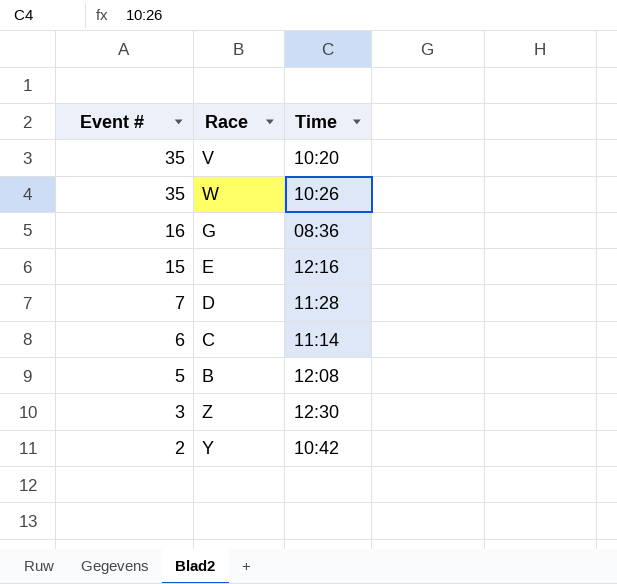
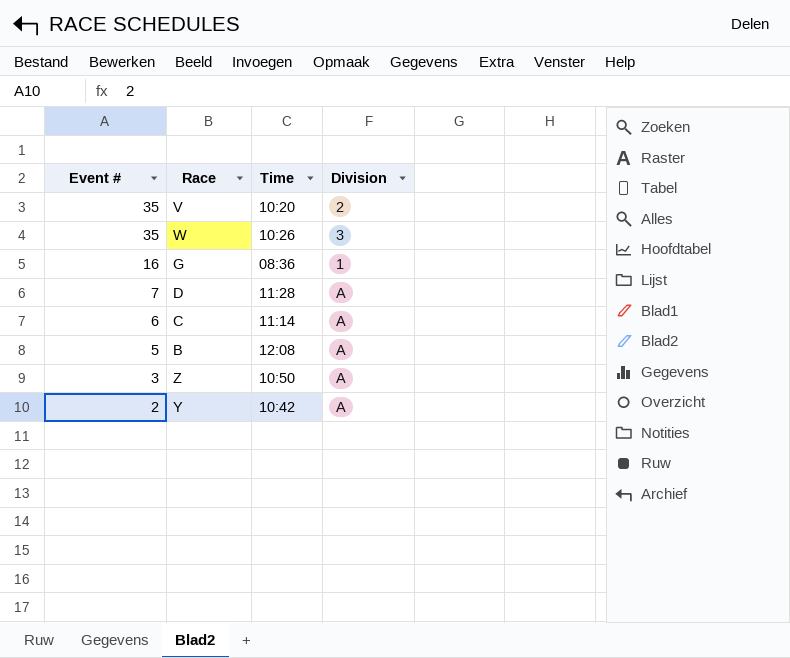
column Division | position: none -> 4
row E: 15 | 12:16 -> none
Z | Time: 12:30 -> 10:50

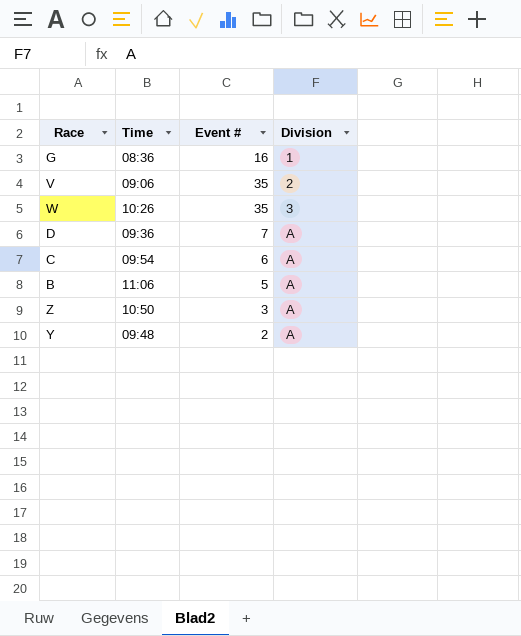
row order: Event # descending -> Division ascending
column Event # | position: 1 -> 3
V | Time: 10:20 -> 09:06
D | Time: 11:28 -> 09:36
C | Time: 11:14 -> 09:54
B | Time: 12:08 -> 11:06
Y | Time: 10:42 -> 09:48

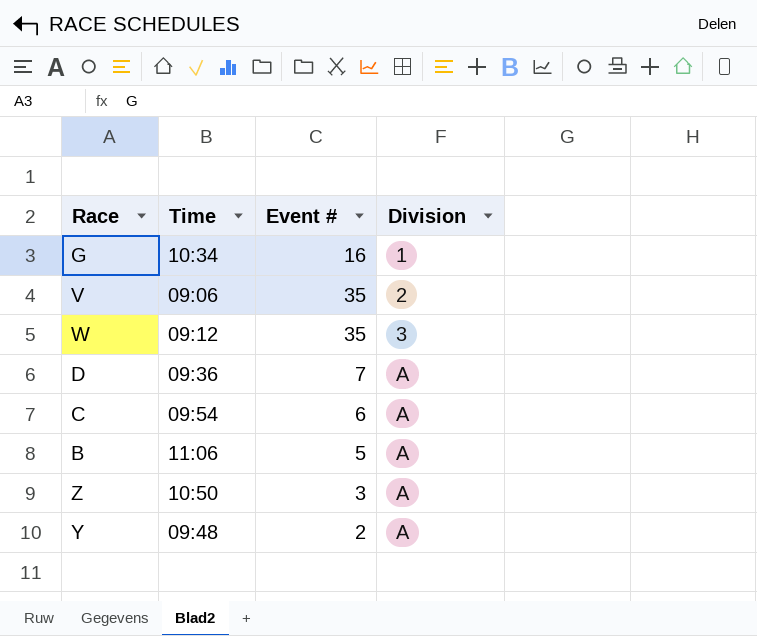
G | Time: 08:36 -> 10:34
W | Time: 10:26 -> 09:12

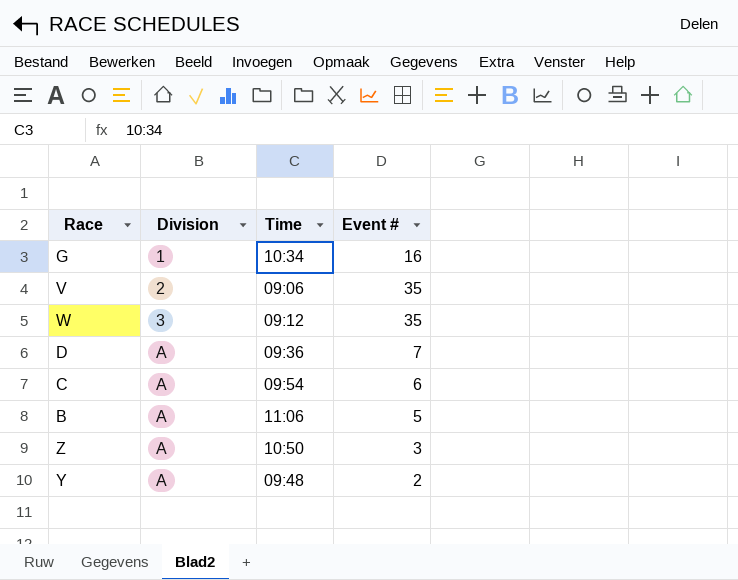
column Division | position: 4 -> 2

